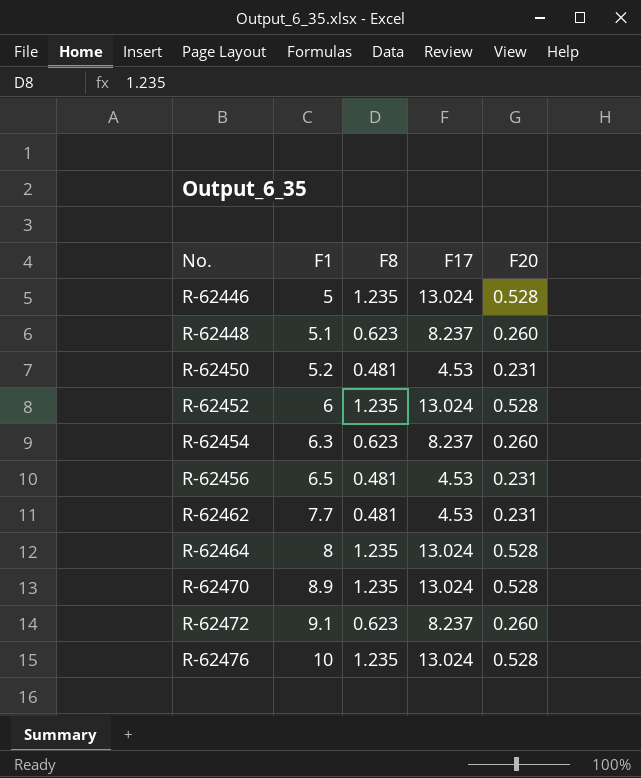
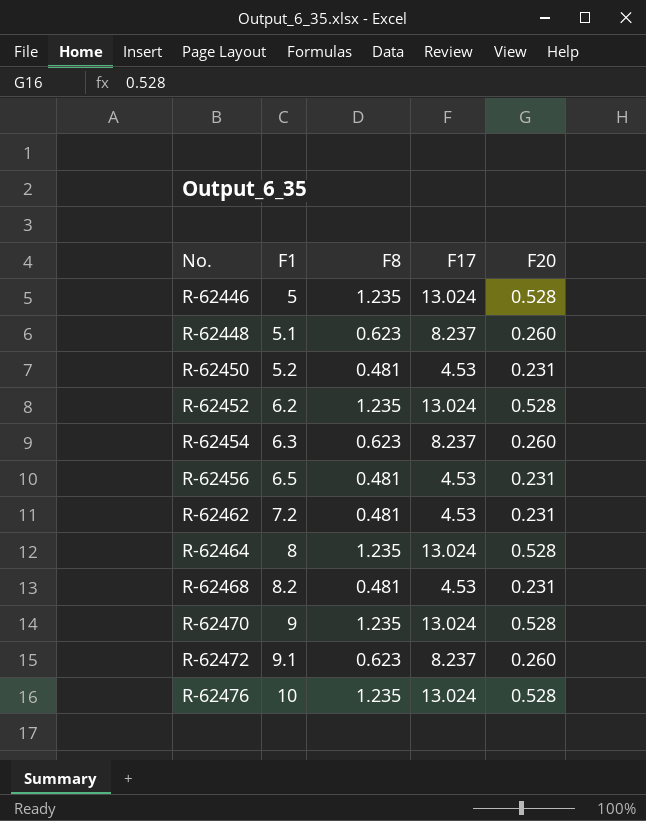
R-62452 | F1: 6 -> 6.2
R-62462 | F1: 7.7 -> 7.2
row R-62468: none -> 8.2 | 0.481 | 4.53 | 0.231
R-62470 | F1: 8.9 -> 9

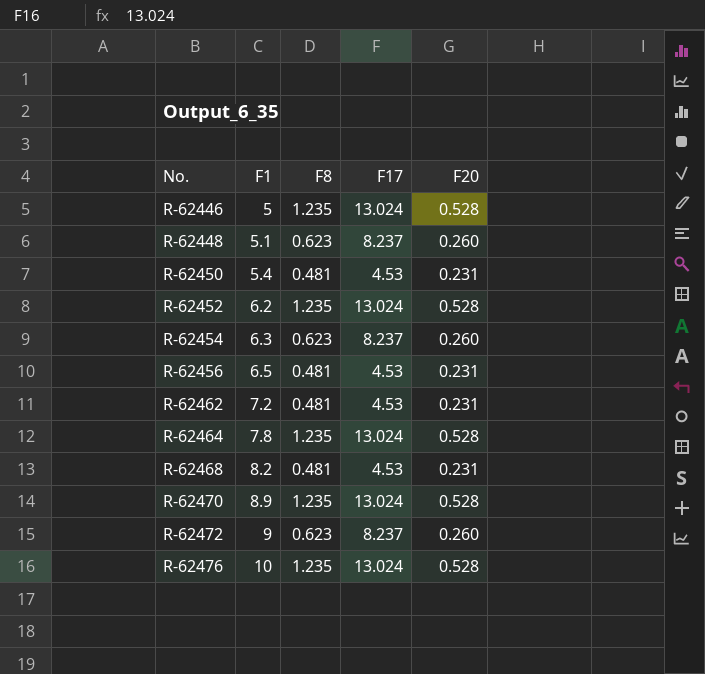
R-62450 | F1: 5.2 -> 5.4
R-62464 | F1: 8 -> 7.8
R-62470 | F1: 9 -> 8.9
R-62472 | F1: 9.1 -> 9

